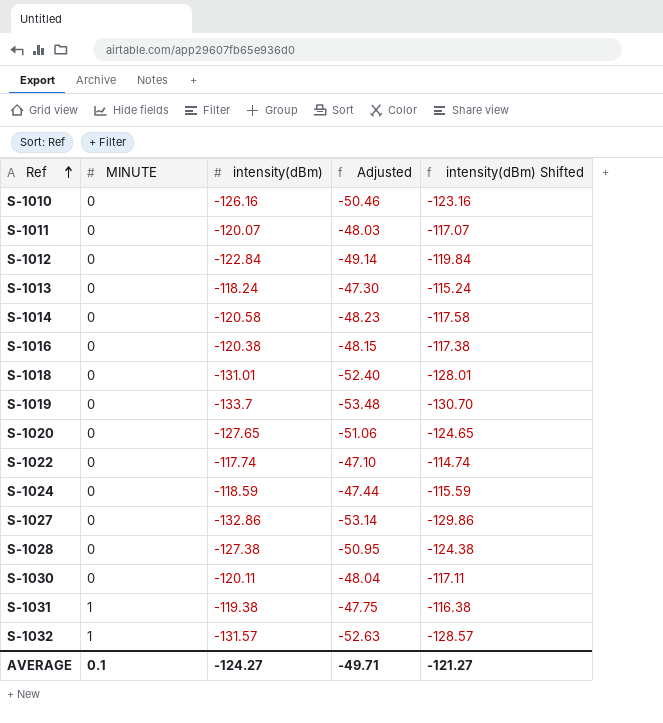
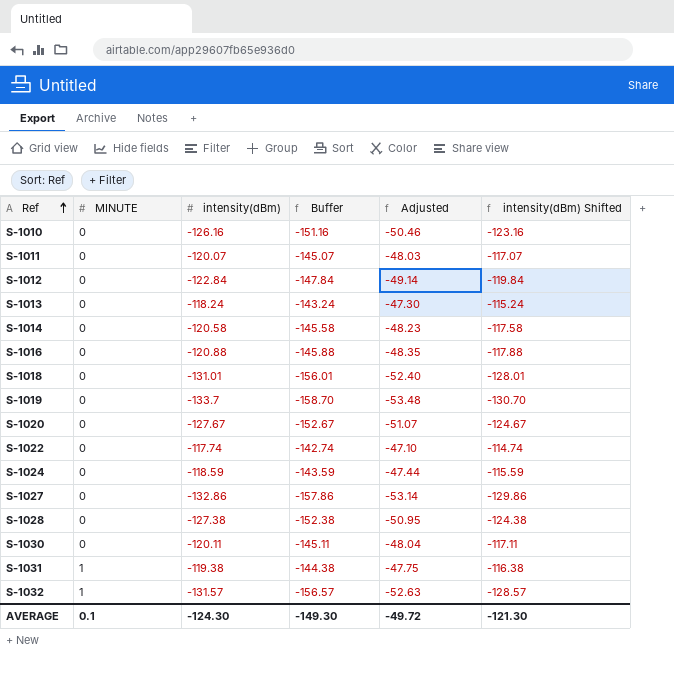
column Buffer | formula: none -> [intensity(dBm)] - 25
S-1016 | intensity(dBm): -120.38 -> -120.88
S-1016 | Adjusted: -48.15 -> -48.35
S-1016 | intensity(dBm) Shifted: -117.38 -> -117.88
S-1020 | intensity(dBm): -127.65 -> -127.67
S-1020 | Adjusted: -51.06 -> -51.07
S-1020 | intensity(dBm) Shifted: -124.65 -> -124.67
AVERAGE | intensity(dBm): -124.27 -> -124.30
AVERAGE | Adjusted: -49.71 -> -49.72
AVERAGE | intensity(dBm) Shifted: -121.27 -> -121.30

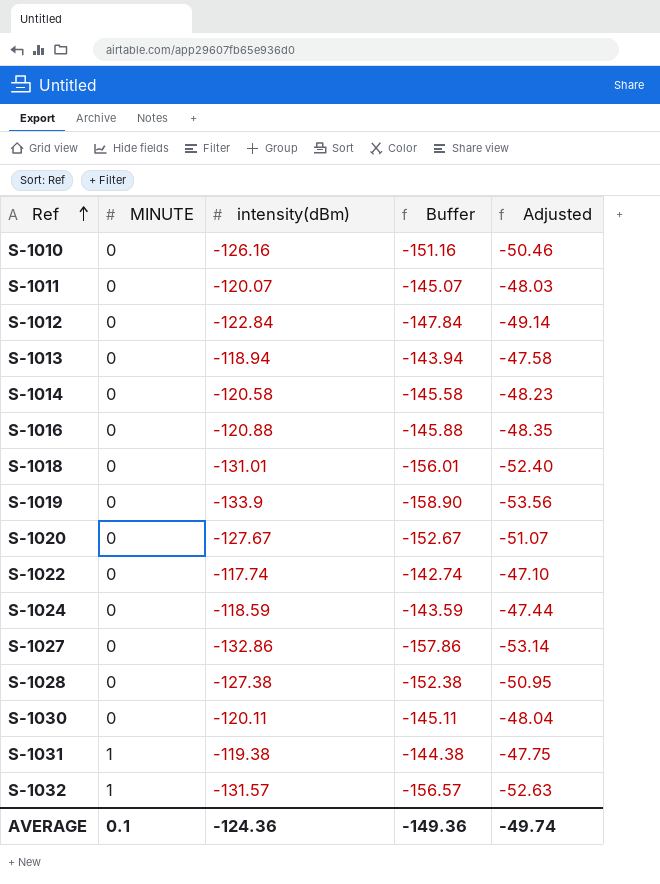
column intensity(dBm) Shifted | formula: [intensity(dBm)] + 3 -> none
S-1013 | intensity(dBm): -118.24 -> -118.94
S-1013 | Buffer: -143.24 -> -143.94
S-1013 | Adjusted: -47.30 -> -47.58
S-1019 | intensity(dBm): -133.7 -> -133.9
S-1019 | Buffer: -158.70 -> -158.90
S-1019 | Adjusted: -53.48 -> -53.56
AVERAGE | intensity(dBm): -124.30 -> -124.36
AVERAGE | Buffer: -149.30 -> -149.36
AVERAGE | Adjusted: -49.72 -> -49.74

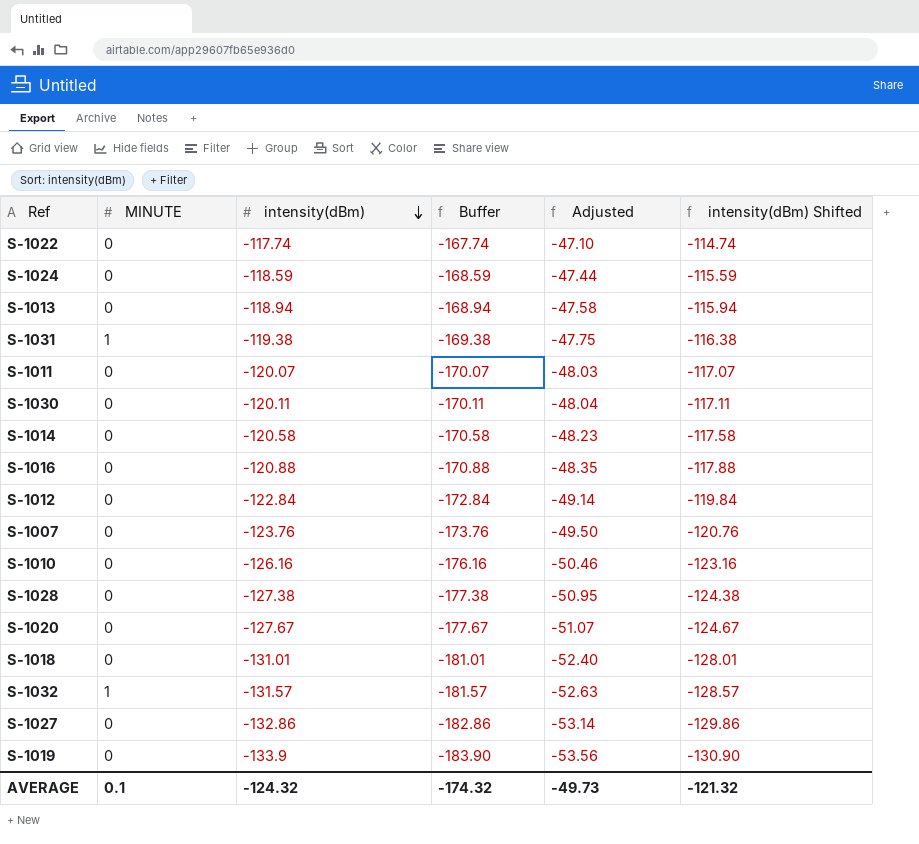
row order: Ref ascending -> intensity(dBm) descending
column Buffer | formula: [intensity(dBm)] - 25 -> [intensity(dBm)] - 50
column intensity(dBm) Shifted | formula: none -> [intensity(dBm)] + 3
row S-1007: none -> 0 | -123.76 | -173.76 | -49.50 | -120.76
AVERAGE | intensity(dBm): -124.36 -> -124.32
AVERAGE | Buffer: -149.36 -> -174.32
AVERAGE | Adjusted: -49.74 -> -49.73

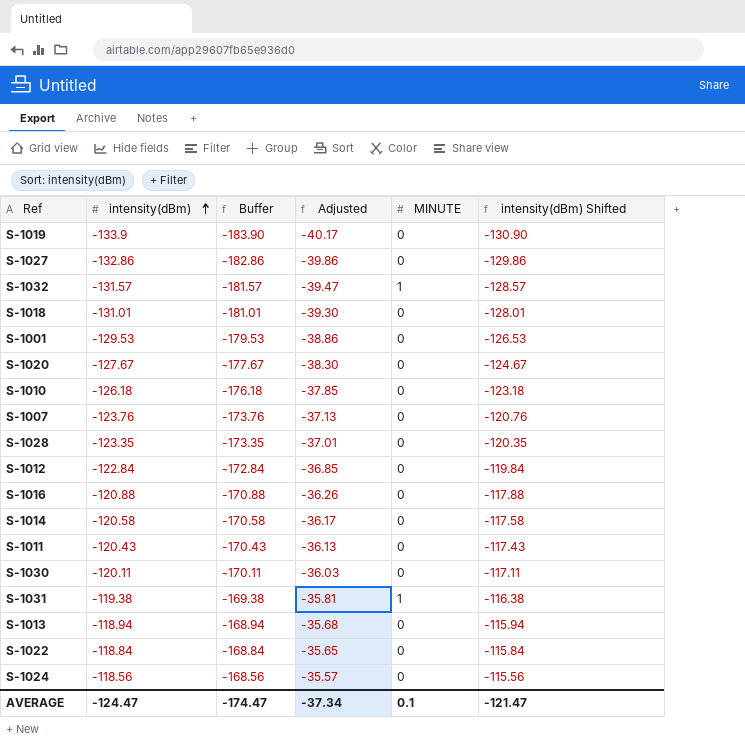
row order: intensity(dBm) descending -> intensity(dBm) ascending
column Adjusted | formula: [intensity(dBm)] * 0.4 -> [intensity(dBm)] * 0.3
column MINUTE | position: 2 -> 5
row S-1001: none -> -129.53 | -179.53 | -38.86 | 0 | -126.53
S-1010 | intensity(dBm): -126.16 -> -126.18
S-1010 | Buffer: -176.16 -> -176.18
S-1010 | intensity(dBm) Shifted: -123.16 -> -123.18
S-1028 | intensity(dBm): -127.38 -> -123.35
S-1028 | Buffer: -177.38 -> -173.35
S-1028 | intensity(dBm) Shifted: -124.38 -> -120.35
S-1011 | intensity(dBm): -120.07 -> -120.43
S-1011 | Buffer: -170.07 -> -170.43
S-1011 | intensity(dBm) Shifted: -117.07 -> -117.43
S-1022 | intensity(dBm): -117.74 -> -118.84
S-1022 | Buffer: -167.74 -> -168.84
S-1022 | intensity(dBm) Shifted: -114.74 -> -115.84
S-1024 | intensity(dBm): -118.59 -> -118.56
S-1024 | Buffer: -168.59 -> -168.56
S-1024 | intensity(dBm) Shifted: -115.59 -> -115.56
AVERAGE | intensity(dBm): -124.32 -> -124.47
AVERAGE | Buffer: -174.32 -> -174.47
AVERAGE | Adjusted: -49.73 -> -37.34
AVERAGE | intensity(dBm) Shifted: -121.32 -> -121.47

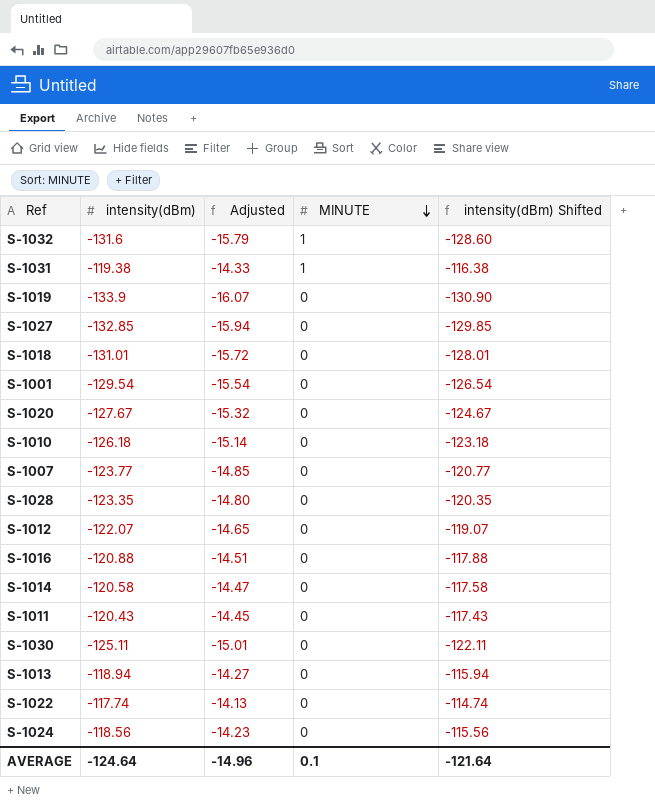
row order: intensity(dBm) ascending -> MINUTE descending
column Buffer | formula: [intensity(dBm)] - 50 -> none
column Adjusted | formula: [intensity(dBm)] * 0.3 -> [intensity(dBm)] * 0.12
S-1032 | intensity(dBm): -131.57 -> -131.6
S-1032 | intensity(dBm) Shifted: -128.57 -> -128.60
S-1027 | intensity(dBm): -132.86 -> -132.85
S-1027 | intensity(dBm) Shifted: -129.86 -> -129.85
S-1001 | intensity(dBm): -129.53 -> -129.54
S-1001 | intensity(dBm) Shifted: -126.53 -> -126.54
S-1007 | intensity(dBm): -123.76 -> -123.77
S-1007 | intensity(dBm) Shifted: -120.76 -> -120.77
S-1012 | intensity(dBm): -122.84 -> -122.07
S-1012 | intensity(dBm) Shifted: -119.84 -> -119.07
S-1030 | intensity(dBm): -120.11 -> -125.11
S-1030 | intensity(dBm) Shifted: -117.11 -> -122.11
S-1022 | intensity(dBm): -118.84 -> -117.74
S-1022 | intensity(dBm) Shifted: -115.84 -> -114.74
AVERAGE | intensity(dBm): -124.47 -> -124.64
AVERAGE | Adjusted: -37.34 -> -14.96
AVERAGE | intensity(dBm) Shifted: -121.47 -> -121.64

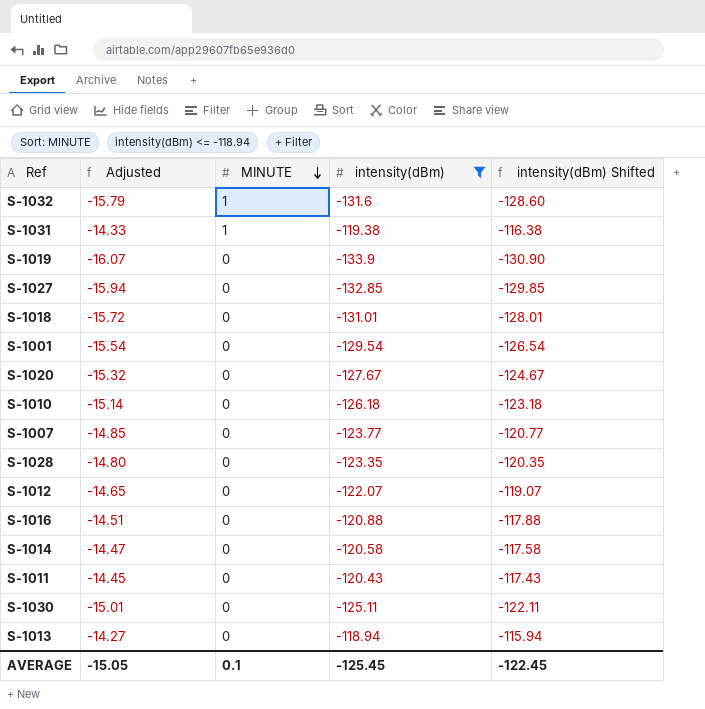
filter: none -> intensity(dBm) <= -118.94
column intensity(dBm) | position: 2 -> 4
AVERAGE | Adjusted: -14.96 -> -15.05
AVERAGE | intensity(dBm): -124.64 -> -125.45
AVERAGE | intensity(dBm) Shifted: -121.64 -> -122.45

